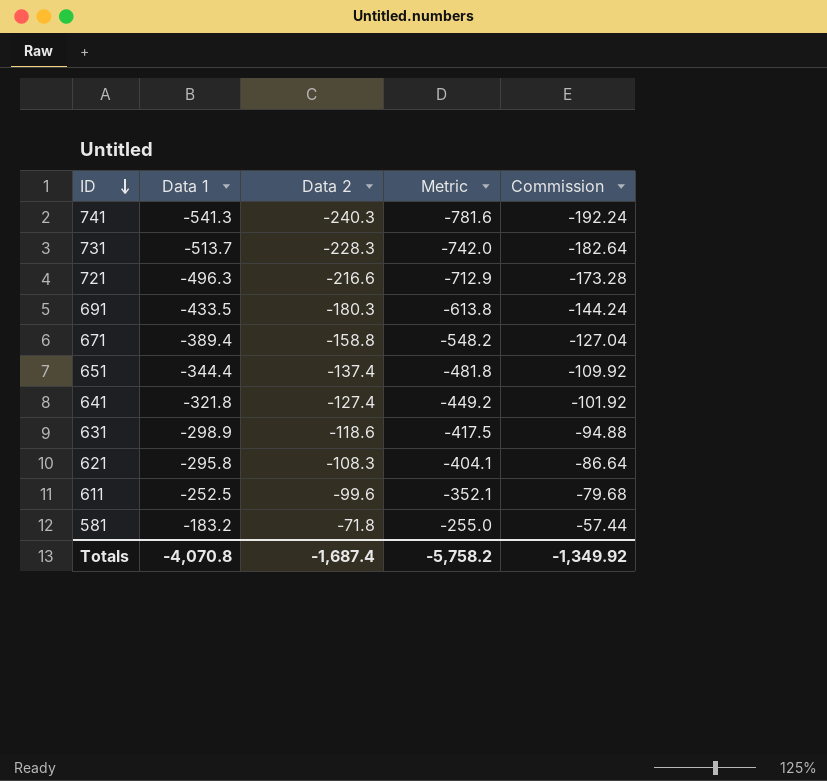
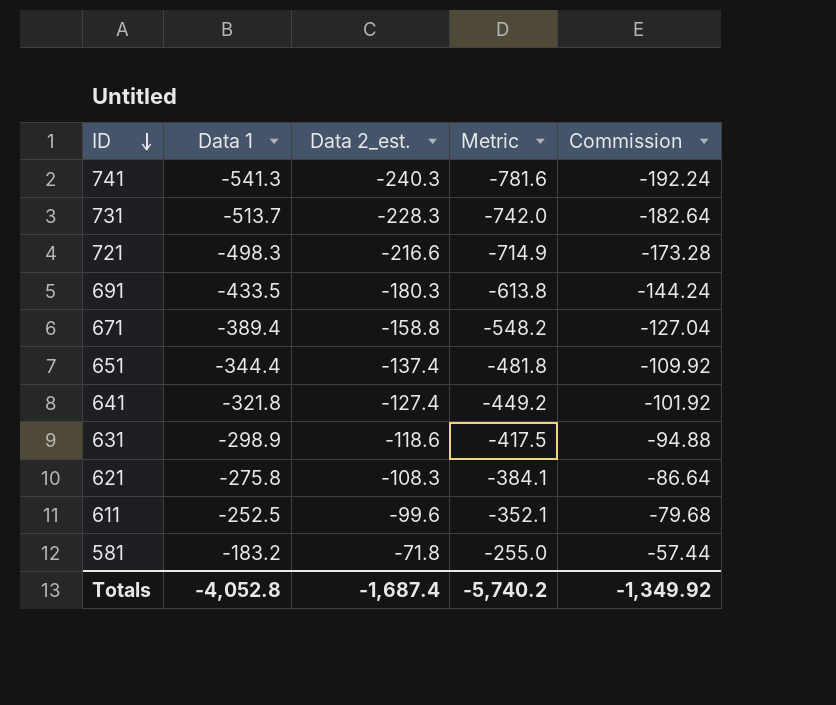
column name: Data 2 -> Data 2_est.
721 | Data 1: -496.3 -> -498.3
721 | Metric: -712.9 -> -714.9
621 | Data 1: -295.8 -> -275.8
621 | Metric: -404.1 -> -384.1
Totals | Data 1: -4,070.8 -> -4,052.8
Totals | Metric: -5,758.2 -> -5,740.2

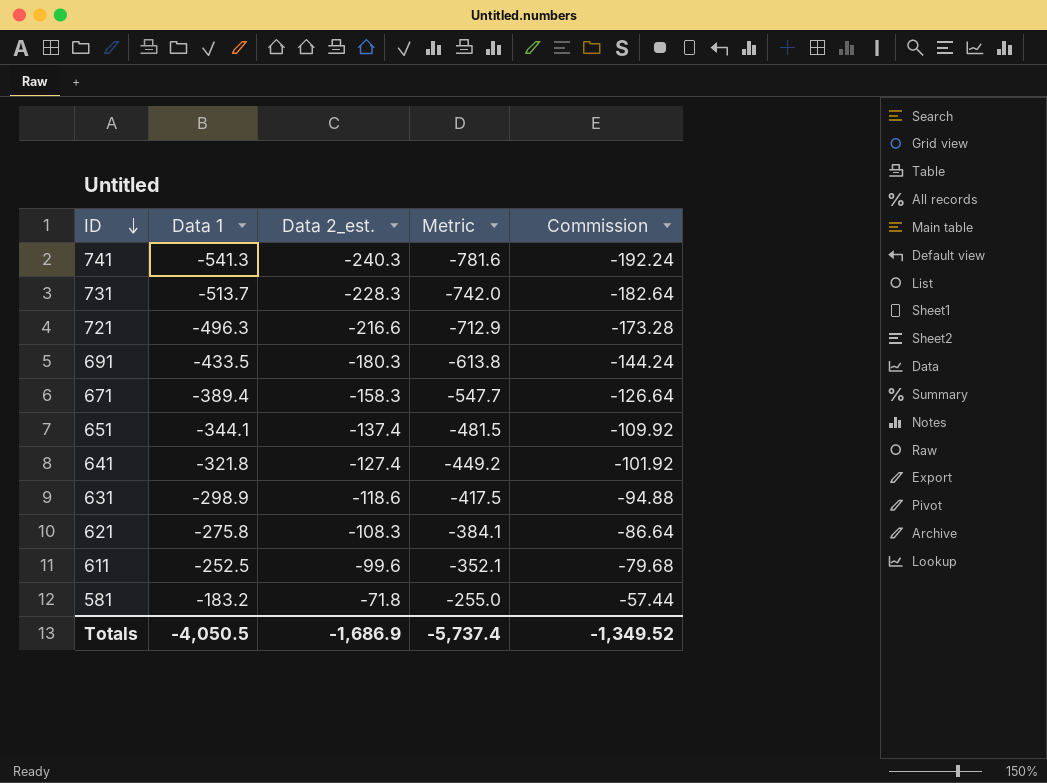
721 | Data 1: -498.3 -> -496.3
721 | Metric: -714.9 -> -712.9
671 | Data 2_est.: -158.8 -> -158.3
671 | Metric: -548.2 -> -547.7
671 | Commission: -127.04 -> -126.64
651 | Data 1: -344.4 -> -344.1
651 | Metric: -481.8 -> -481.5
Totals | Data 1: -4,052.8 -> -4,050.5
Totals | Data 2_est.: -1,687.4 -> -1,686.9
Totals | Metric: -5,740.2 -> -5,737.4
Totals | Commission: -1,349.92 -> -1,349.52

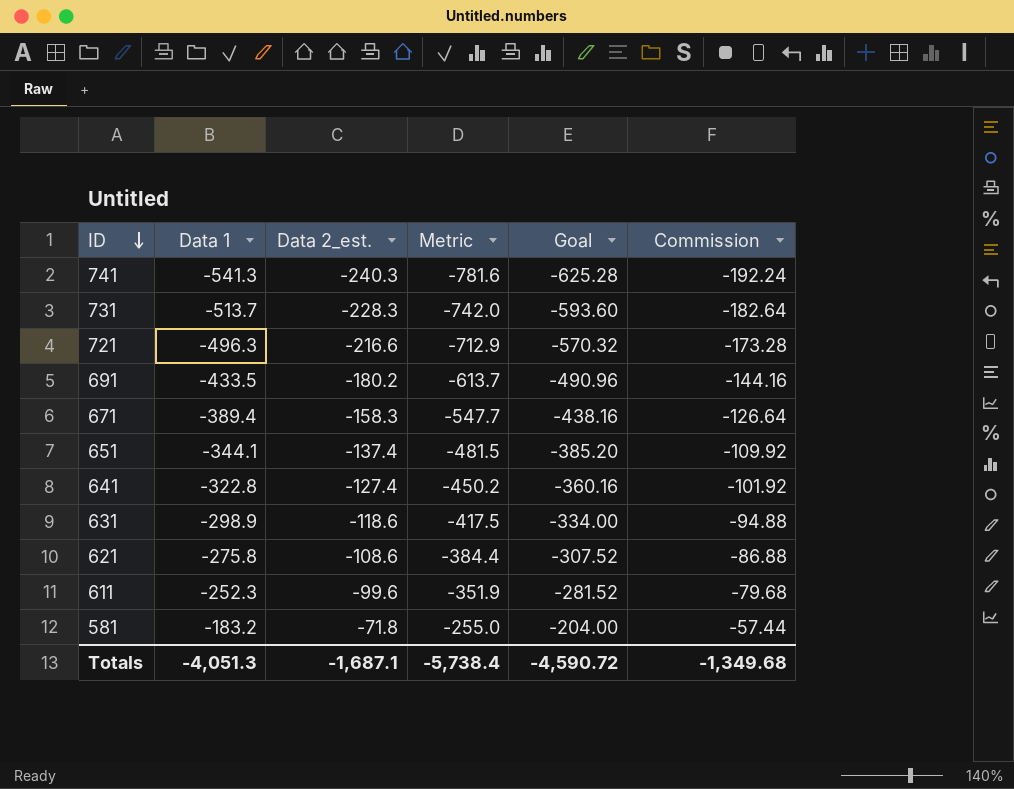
column Goal | formula: none -> [Metric] * 0.8
691 | Data 2_est.: -180.3 -> -180.2
691 | Metric: -613.8 -> -613.7
691 | Commission: -144.24 -> -144.16
641 | Data 1: -321.8 -> -322.8
641 | Metric: -449.2 -> -450.2
621 | Data 2_est.: -108.3 -> -108.6
621 | Metric: -384.1 -> -384.4
621 | Commission: -86.64 -> -86.88
611 | Data 1: -252.5 -> -252.3
611 | Metric: -352.1 -> -351.9
Totals | Data 1: -4,050.5 -> -4,051.3
Totals | Data 2_est.: -1,686.9 -> -1,687.1
Totals | Metric: -5,737.4 -> -5,738.4
Totals | Commission: -1,349.52 -> -1,349.68

